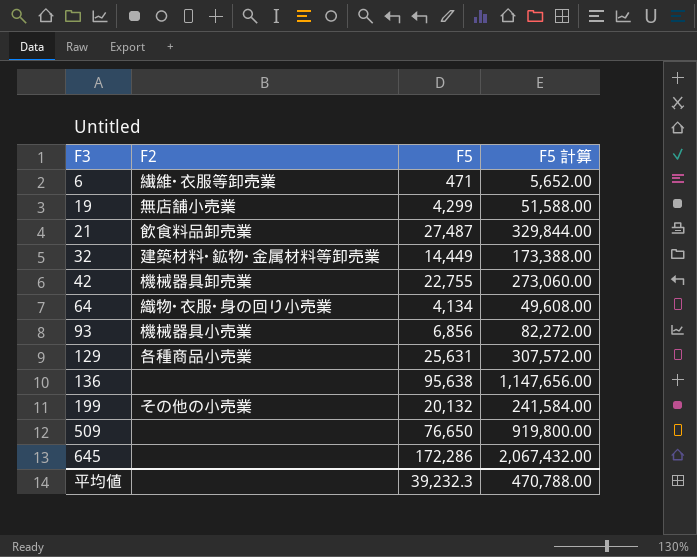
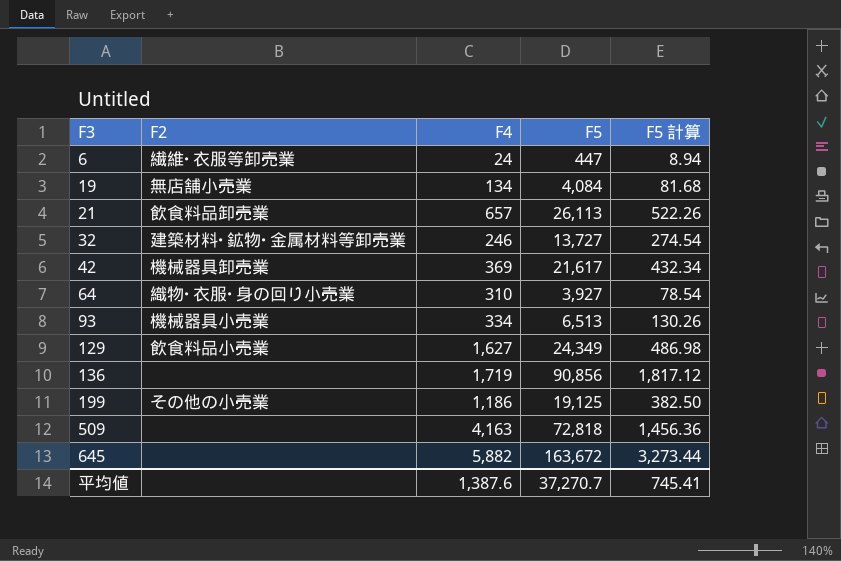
column F4 | position: none -> 3
column F5 計算 | formula: [F5] * 12 -> [F5] * 0.02
6 | F5: 471 -> 447
19 | F5: 4,299 -> 4,084
21 | F5: 27,487 -> 26,113
32 | F5: 14,449 -> 13,727
42 | F5: 22,755 -> 21,617
64 | F5: 4,134 -> 3,927
93 | F5: 6,856 -> 6,513
129 | F2: 各種商品小売業 -> 飲食料品小売業
129 | F5: 25,631 -> 24,349
136 | F5: 95,638 -> 90,856
199 | F5: 20,132 -> 19,125
509 | F5: 76,650 -> 72,818
645 | F5: 172,286 -> 163,672
平均値 | F5: 39,232.3 -> 37,270.7
平均値 | F5 計算: 470,788.00 -> 745.41

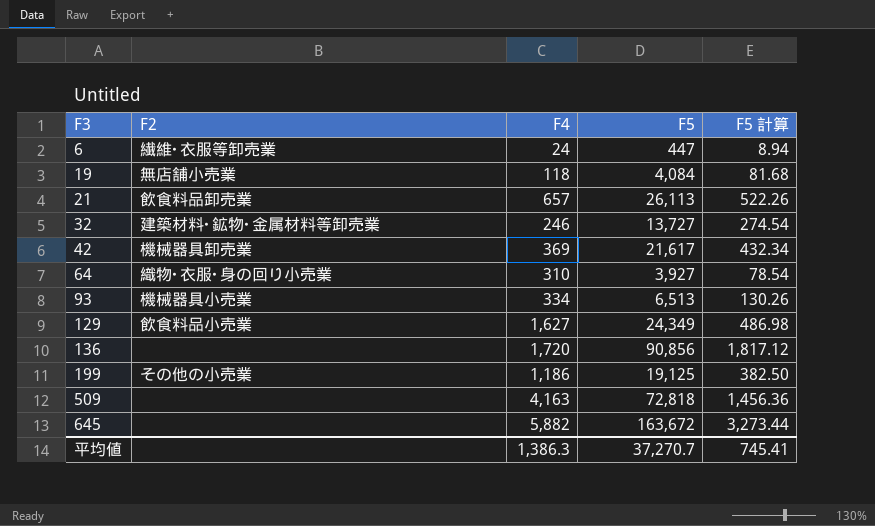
19 | F4: 134 -> 118
136 | F4: 1,719 -> 1,720
平均値 | F4: 1,387.6 -> 1,386.3

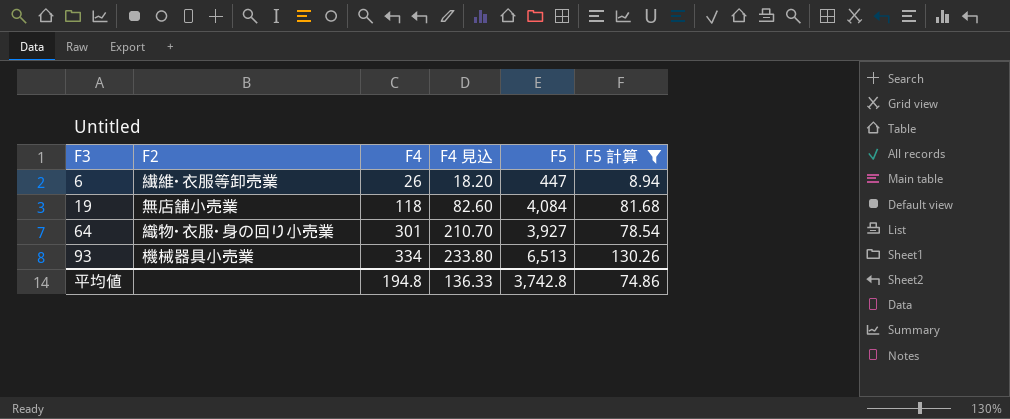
filter: none -> F5 計算 <= 130.26
column F4 見込 | formula: none -> [F4] * 0.7
6 | F4: 24 -> 26
64 | F4: 310 -> 301
平均値 | F4: 1,386.3 -> 194.8
平均値 | F5: 37,270.7 -> 3,742.8
平均値 | F5 計算: 745.41 -> 74.86

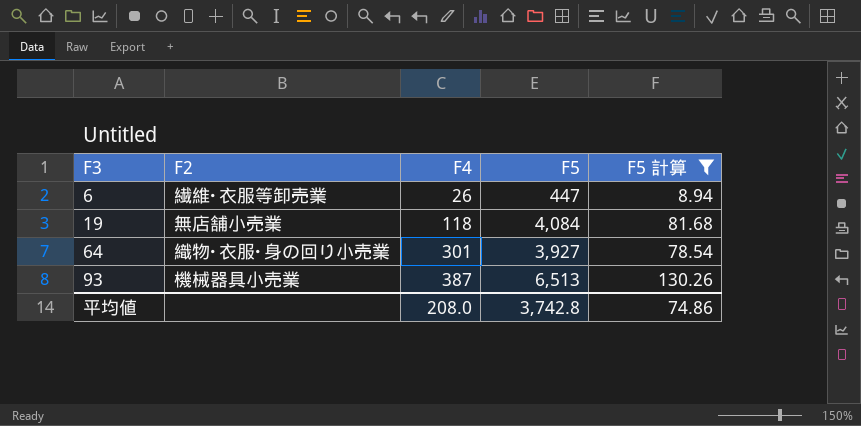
column F4 見込 | formula: [F4] * 0.7 -> none
93 | F4: 334 -> 387
平均値 | F4: 194.8 -> 208.0

